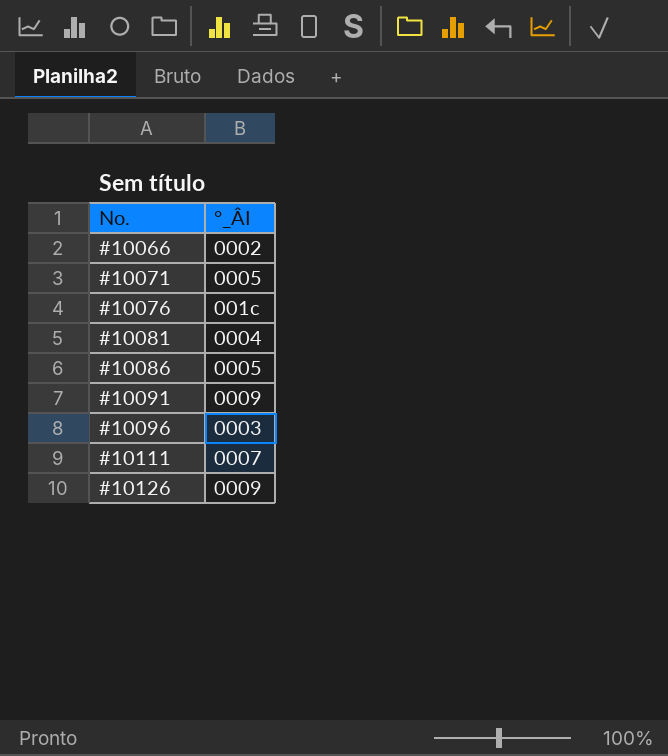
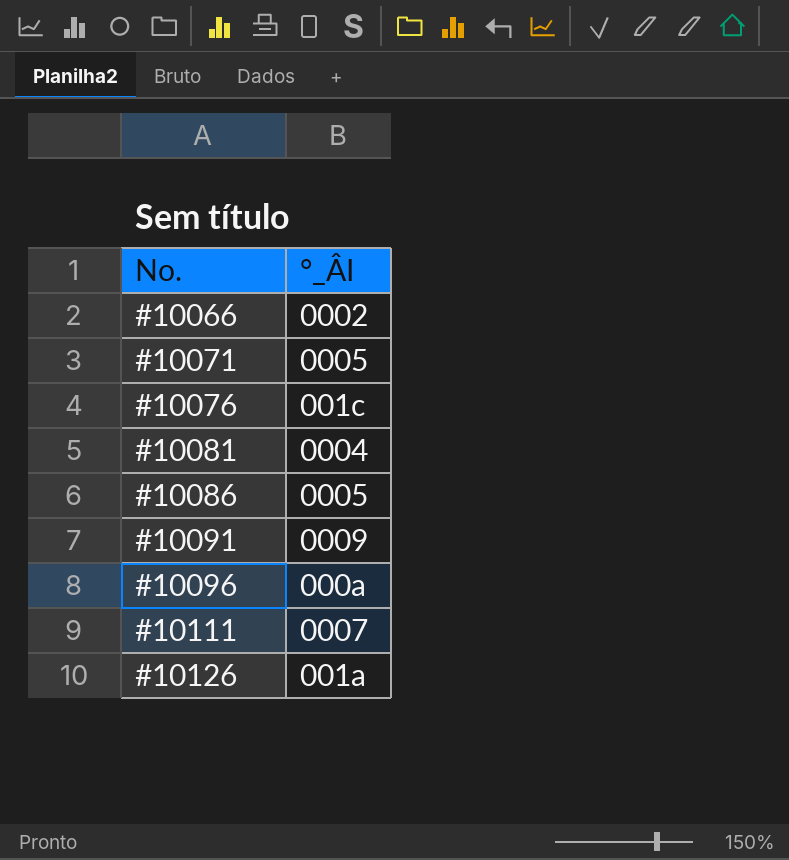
#10096 | °_ÂI: 0003 -> 000a
#10126 | °_ÂI: 0009 -> 001a

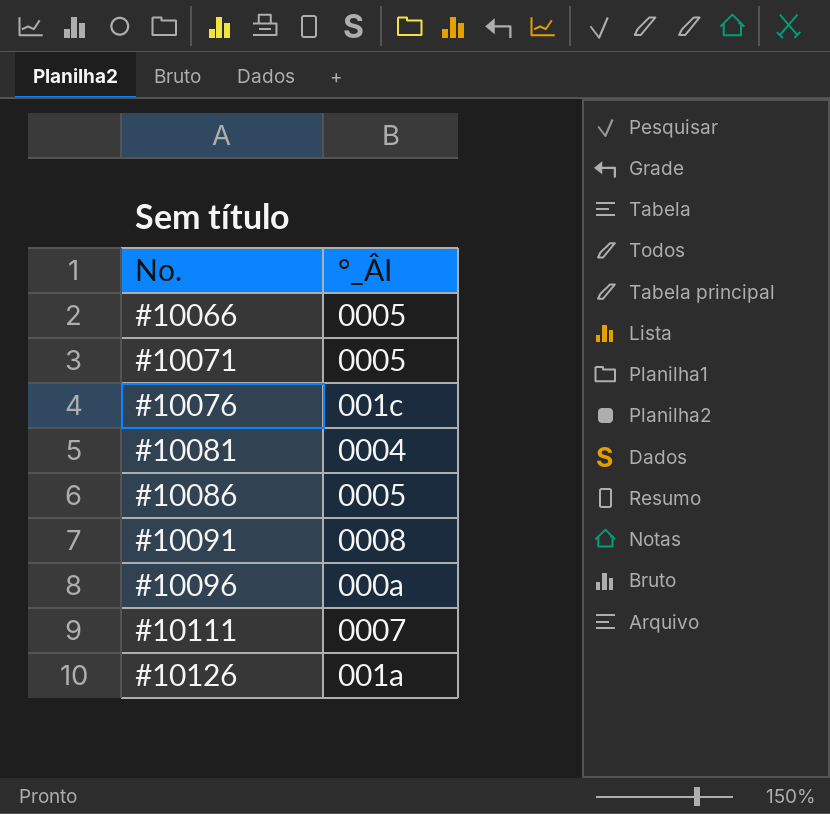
#10066 | °_ÂI: 0002 -> 0005
#10091 | °_ÂI: 0009 -> 0008

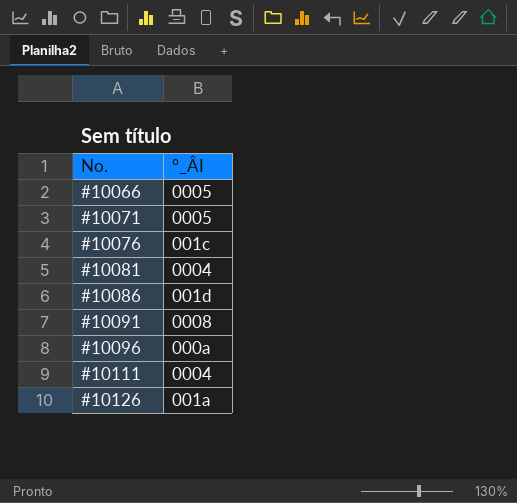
#10086 | °_ÂI: 0005 -> 001d
#10111 | °_ÂI: 0007 -> 0004

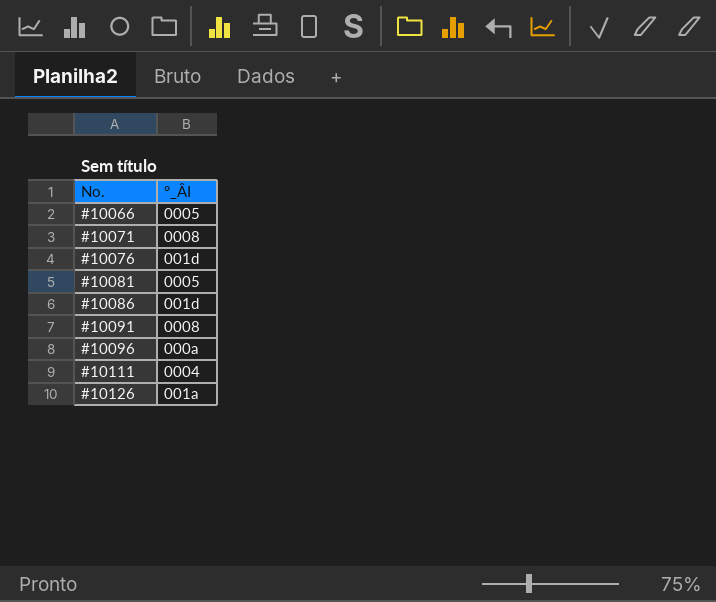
#10071 | °_ÂI: 0005 -> 0008
#10076 | °_ÂI: 001c -> 001d
#10081 | °_ÂI: 0004 -> 0005

